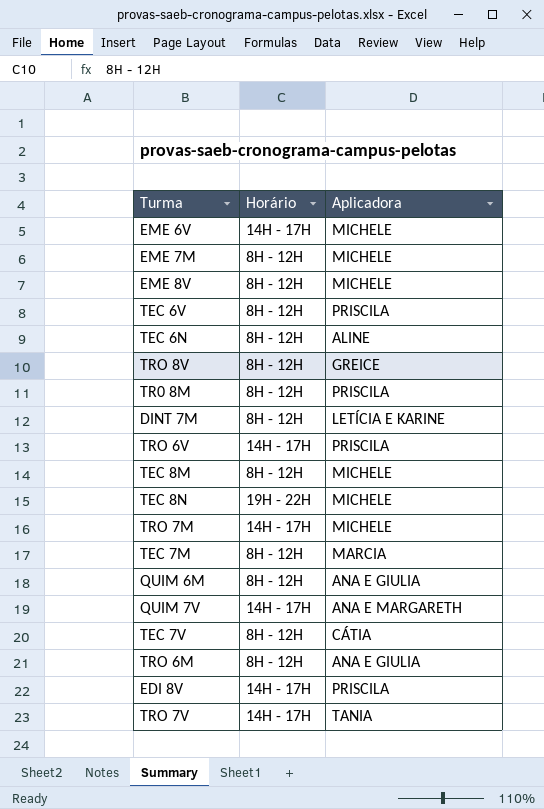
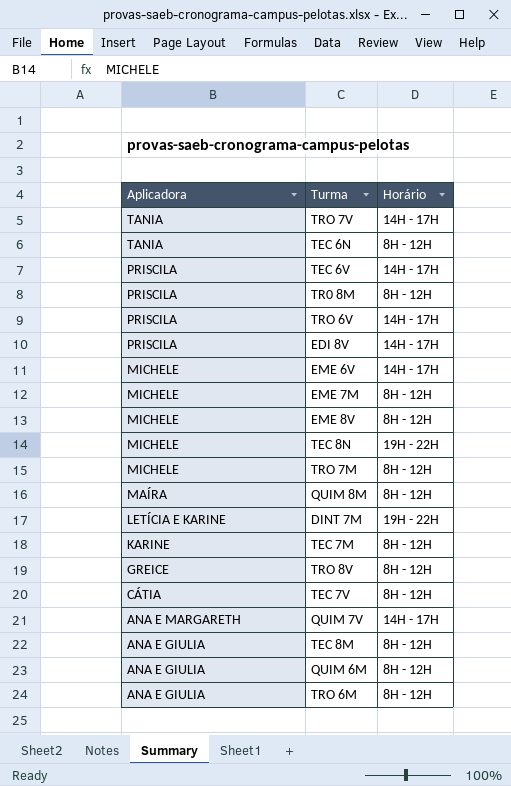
row order: none -> Aplicadora descending
column Aplicadora | position: 3 -> 1
TEC 6N | Aplicadora: ALINE -> TANIA
TEC 6V | Horário: 8H - 12H -> 14H - 17H
TRO 7M | Horário: 14H - 17H -> 8H - 12H
row QUIM 8M: none -> MAÍRA | 8H - 12H
DINT 7M | Horário: 8H - 12H -> 19H - 22H
TEC 7M | Aplicadora: MARCIA -> KARINE
TEC 8M | Aplicadora: MICHELE -> ANA E GIULIA

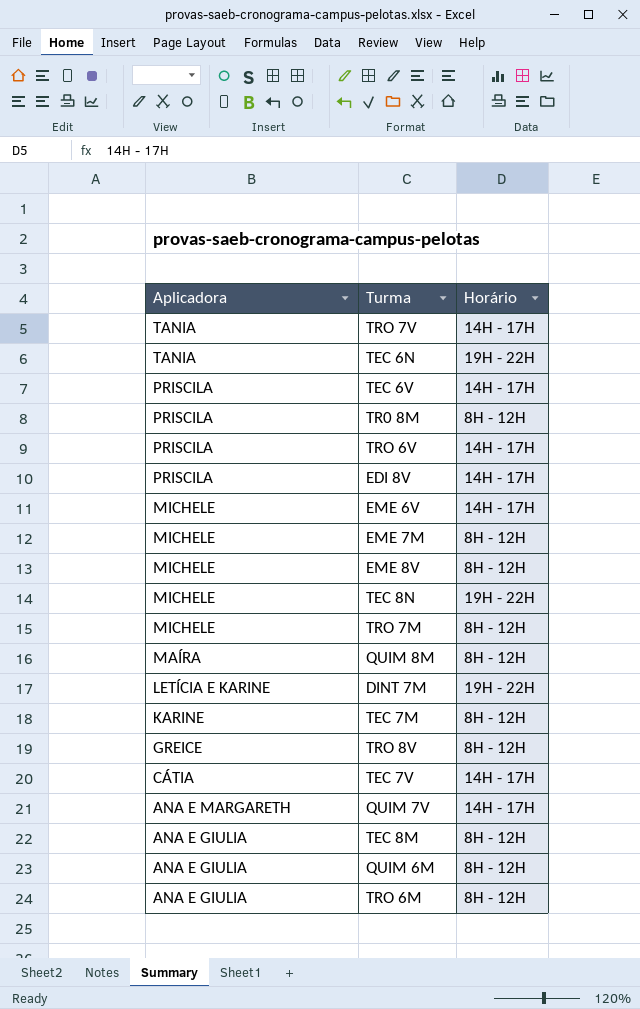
TEC 6N | Horário: 8H - 12H -> 19H - 22H
TEC 7V | Horário: 8H - 12H -> 14H - 17H

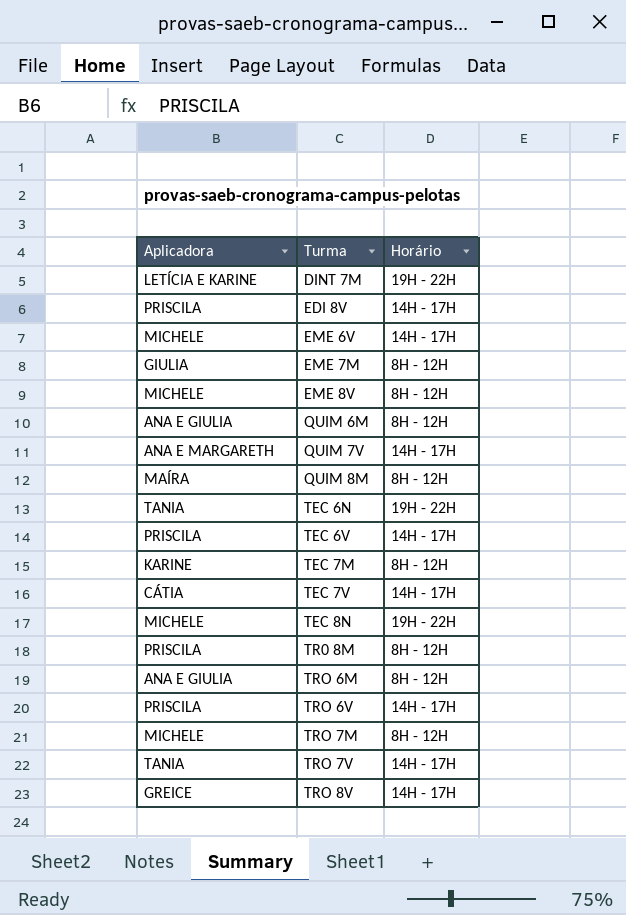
row order: Aplicadora descending -> Turma ascending
row TEC 8M: ANA E GIULIA | 8H - 12H -> none
EME 7M | Aplicadora: MICHELE -> GIULIA
TRO 8V | Horário: 8H - 12H -> 14H - 17H

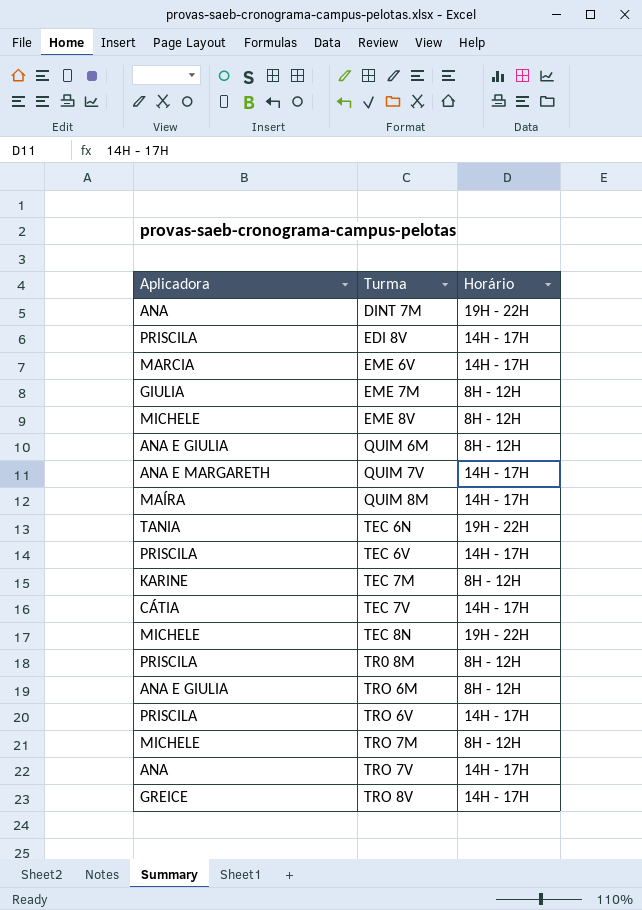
DINT 7M | Aplicadora: LETÍCIA E KARINE -> ANA
EME 6V | Aplicadora: MICHELE -> MARCIA
QUIM 8M | Horário: 8H - 12H -> 14H - 17H
TRO 7V | Aplicadora: TANIA -> ANA

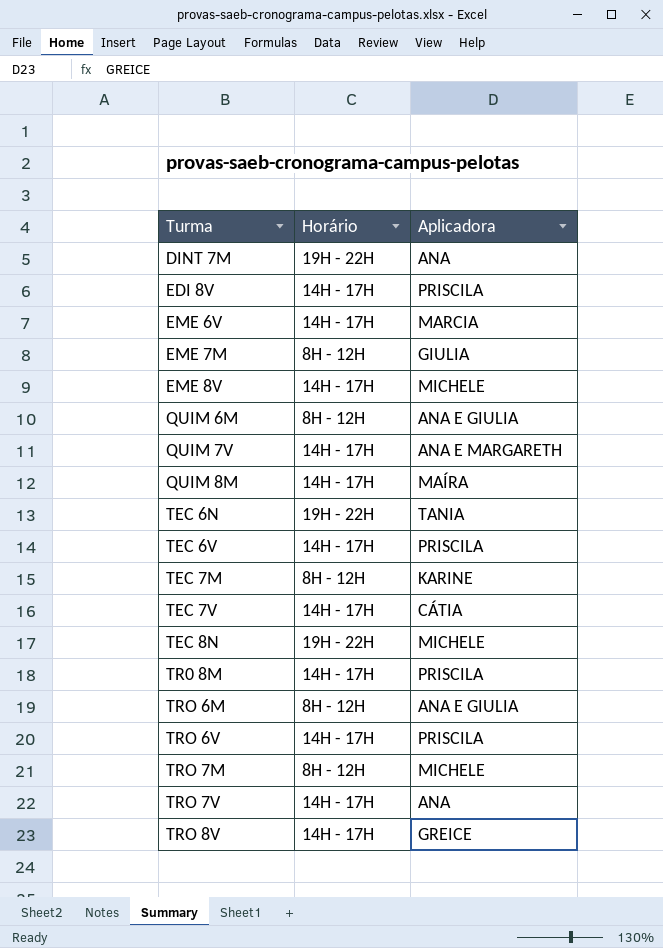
column Aplicadora | position: 1 -> 3
EME 8V | Horário: 8H - 12H -> 14H - 17H
TR0 8M | Horário: 8H - 12H -> 14H - 17H

